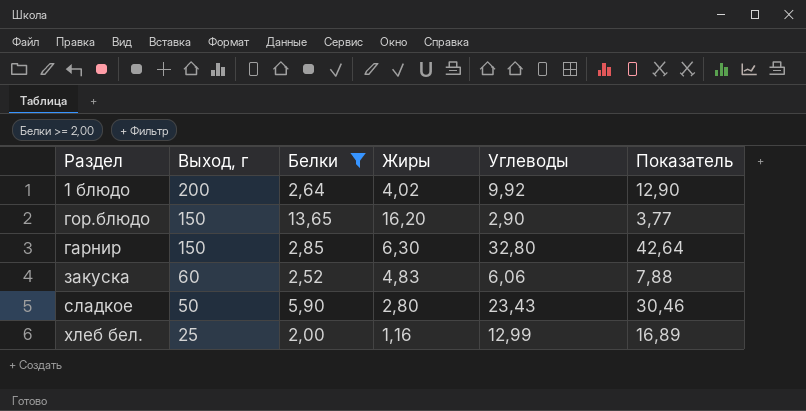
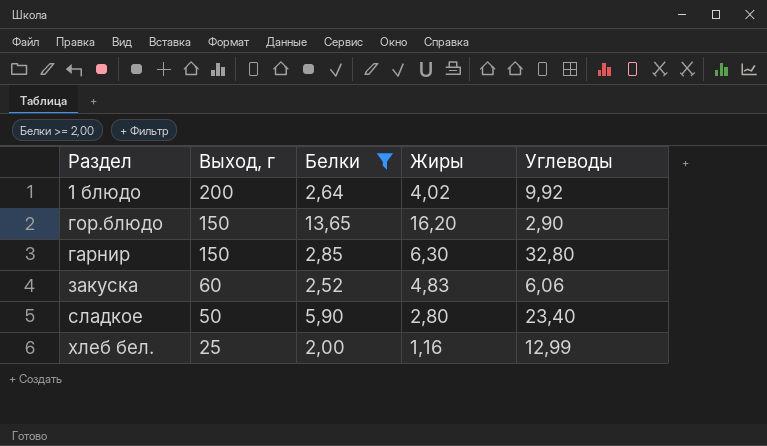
column Показатель | formula: [Углеводы] * 1,3 -> none
сладкое | Углеводы: 23,43 -> 23,40

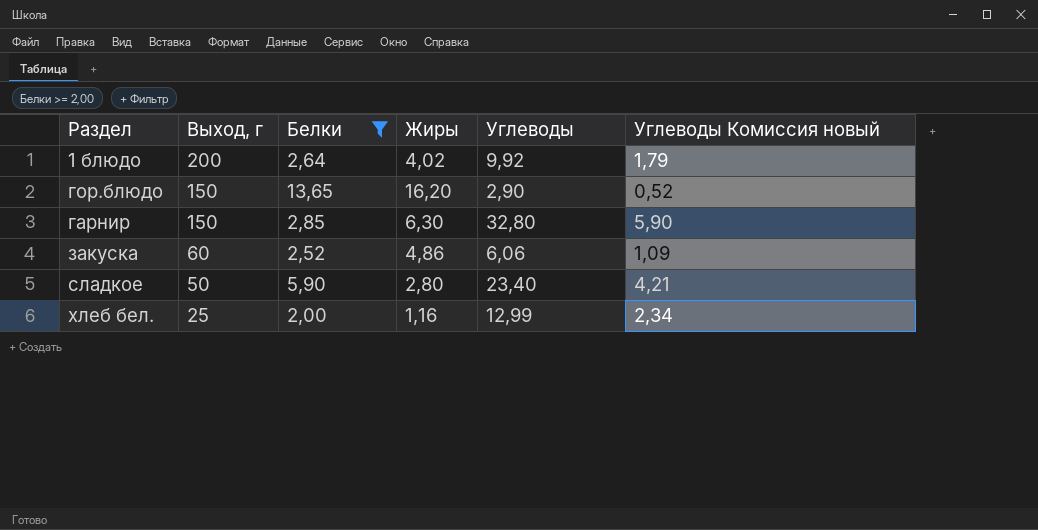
column Углеводы Комиссия новый | formula: none -> [Углеводы] * 0,18
закуска | Жиры: 4,83 -> 4,86

